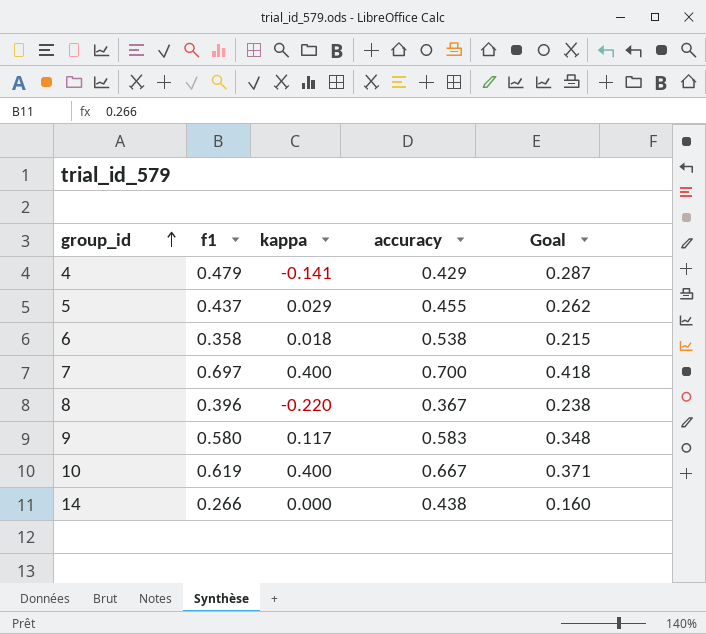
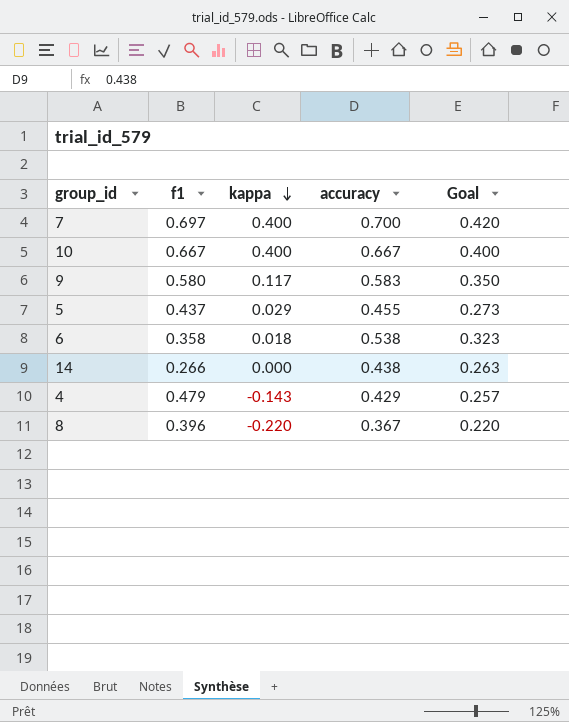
row order: group_id ascending -> kappa descending
column Goal | formula: [f1] * 0.6 -> [accuracy] * 0.6
10 | f1: 0.619 -> 0.667
4 | kappa: -0.141 -> -0.143

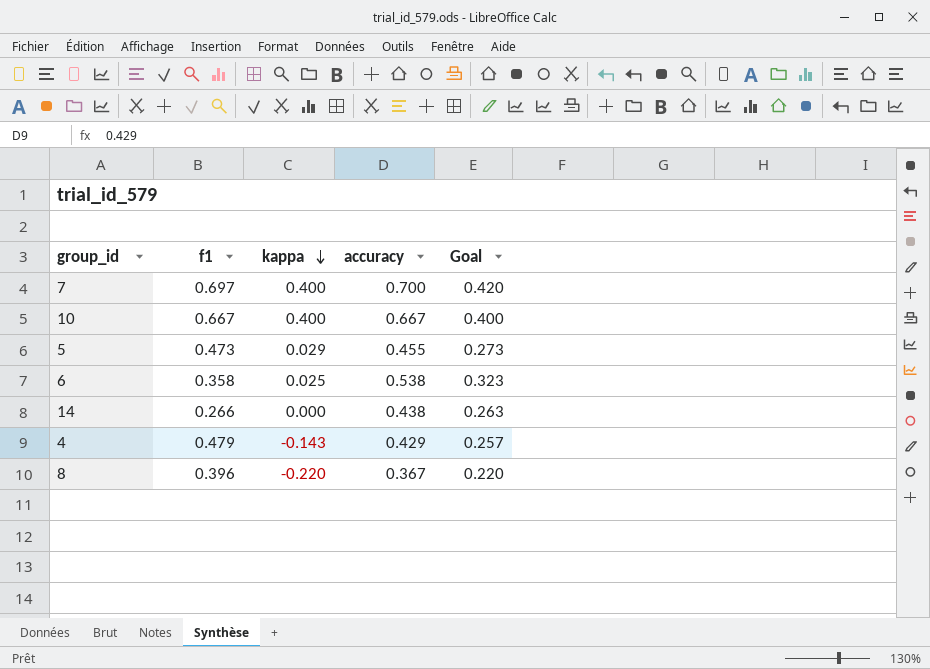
row 9: 0.580 | 0.117 | 0.583 | 0.350 -> none
5 | f1: 0.437 -> 0.473
6 | kappa: 0.018 -> 0.025

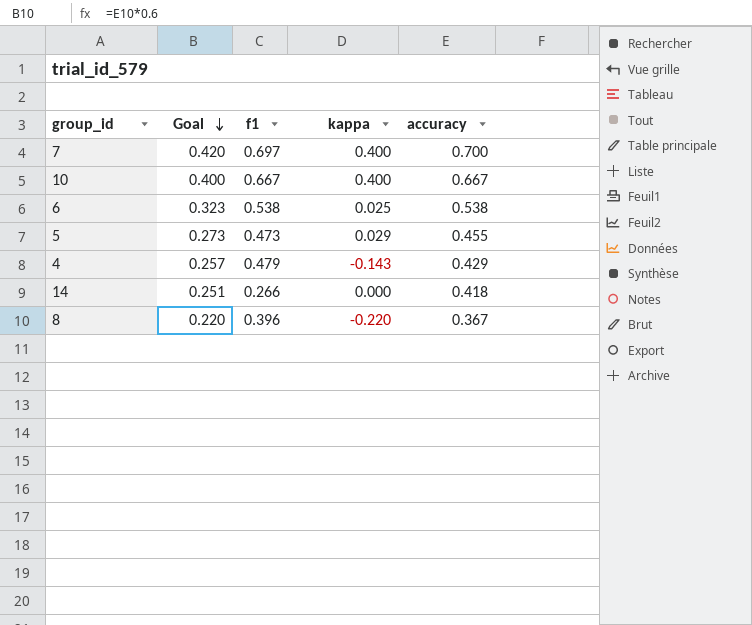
row order: kappa descending -> Goal descending
column Goal | position: 5 -> 2
6 | f1: 0.358 -> 0.538
14 | Goal: 0.263 -> 0.251
14 | accuracy: 0.438 -> 0.418

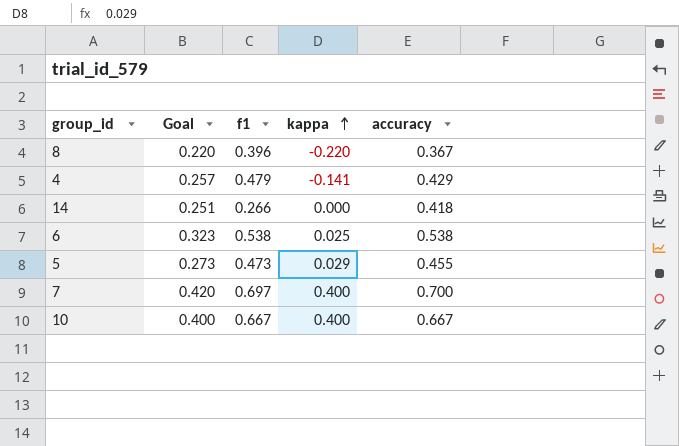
row order: Goal descending -> kappa ascending
4 | kappa: -0.143 -> -0.141

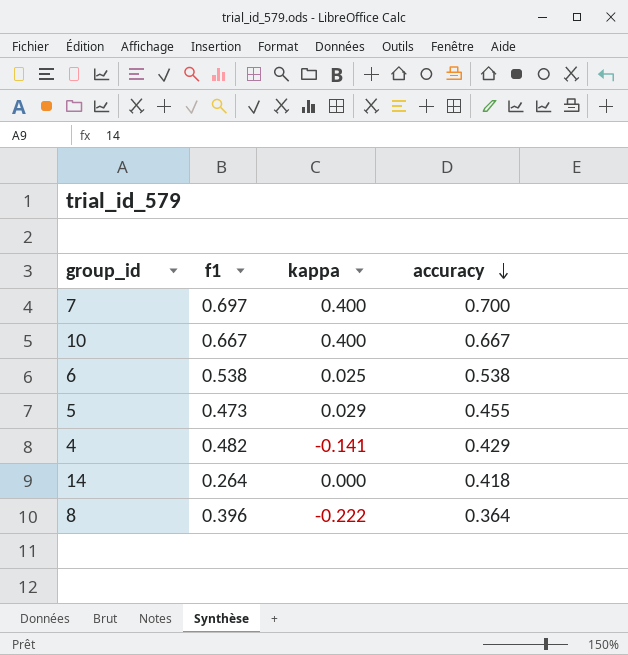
row order: kappa ascending -> accuracy descending
column Goal | formula: [accuracy] * 0.6 -> none
4 | f1: 0.479 -> 0.482
14 | f1: 0.266 -> 0.264
8 | kappa: -0.220 -> -0.222
8 | accuracy: 0.367 -> 0.364

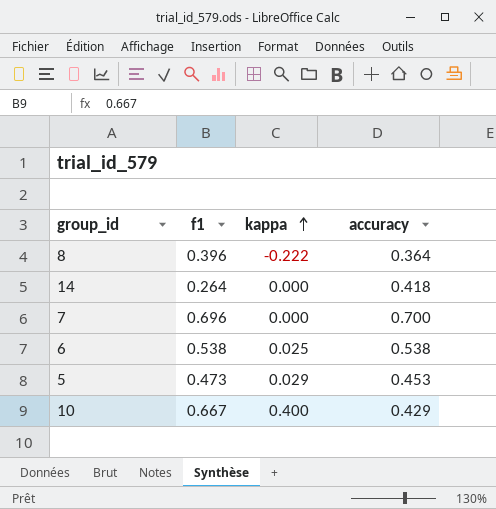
row order: accuracy descending -> kappa ascending
row 4: 0.482 | -0.141 | 0.429 -> none
7 | f1: 0.697 -> 0.696
7 | kappa: 0.400 -> 0.000
5 | accuracy: 0.455 -> 0.453
10 | accuracy: 0.667 -> 0.429

